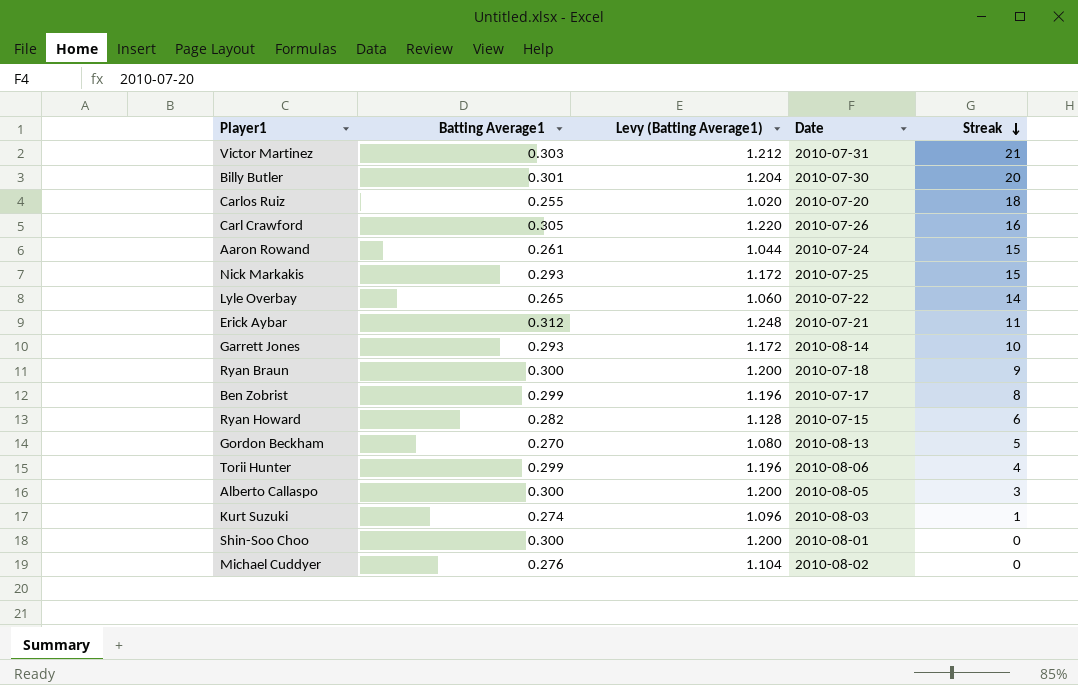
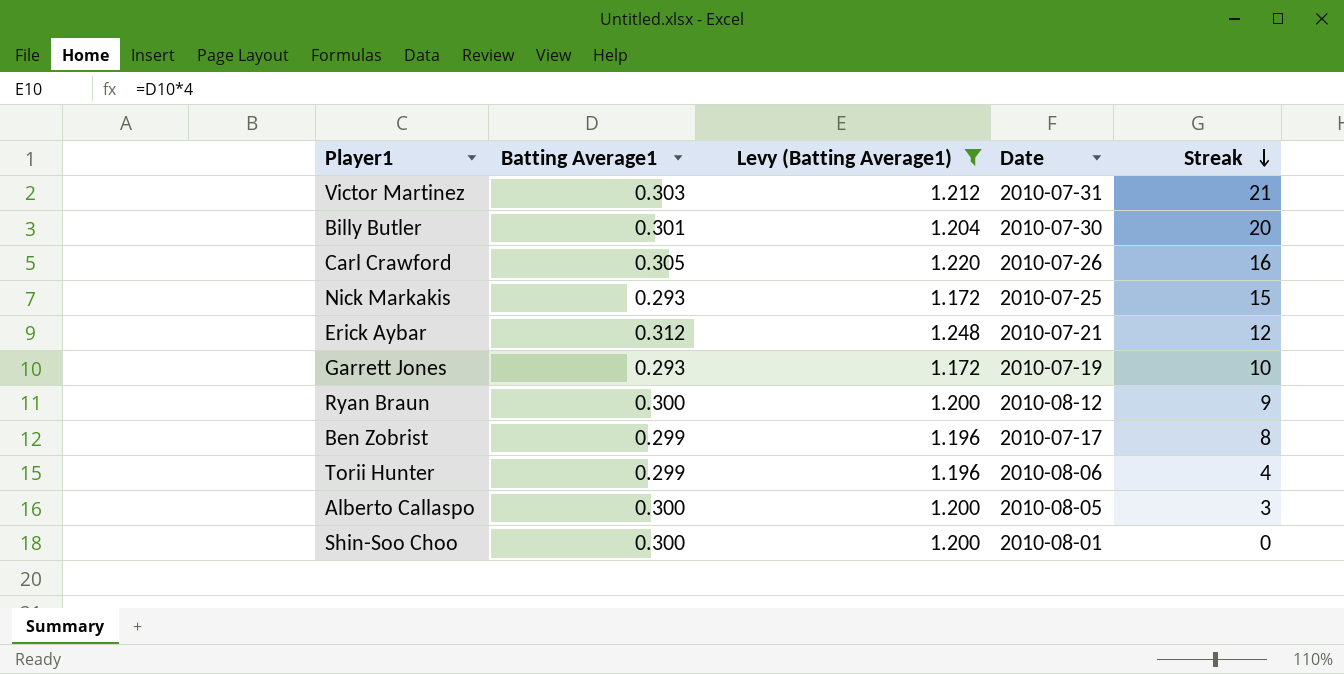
filter: none -> Levy (Batting Average1) >= 1.172
Erick Aybar | Streak: 11 -> 12
Garrett Jones | Date: 2010-08-14 -> 2010-07-19
Ryan Braun | Date: 2010-07-18 -> 2010-08-12

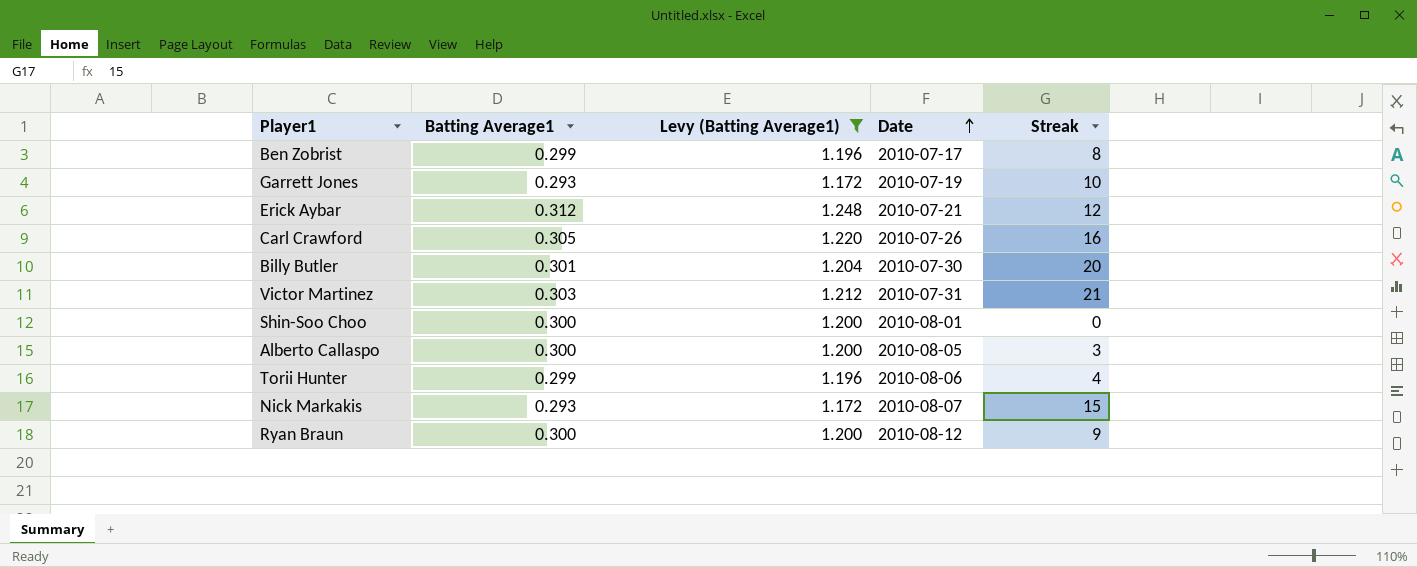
row order: Streak descending -> Date ascending
Nick Markakis | Date: 2010-07-25 -> 2010-08-07

